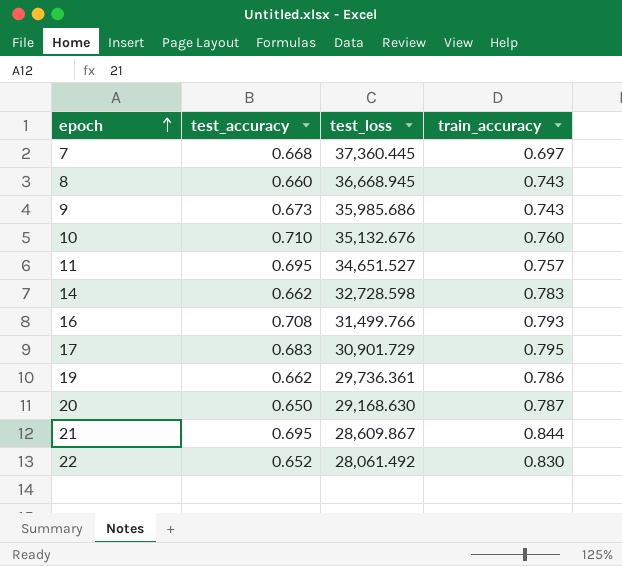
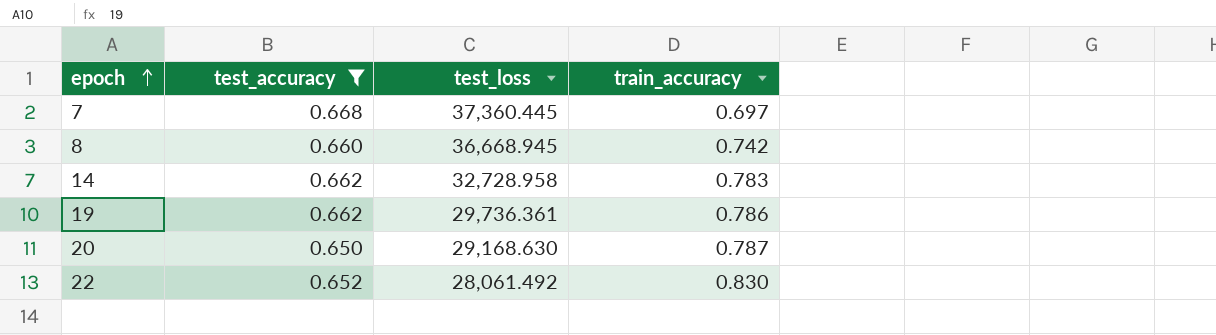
filter: none -> test_accuracy <= 0.668
8 | train_accuracy: 0.743 -> 0.742
14 | test_loss: 32,728.598 -> 32,728.958

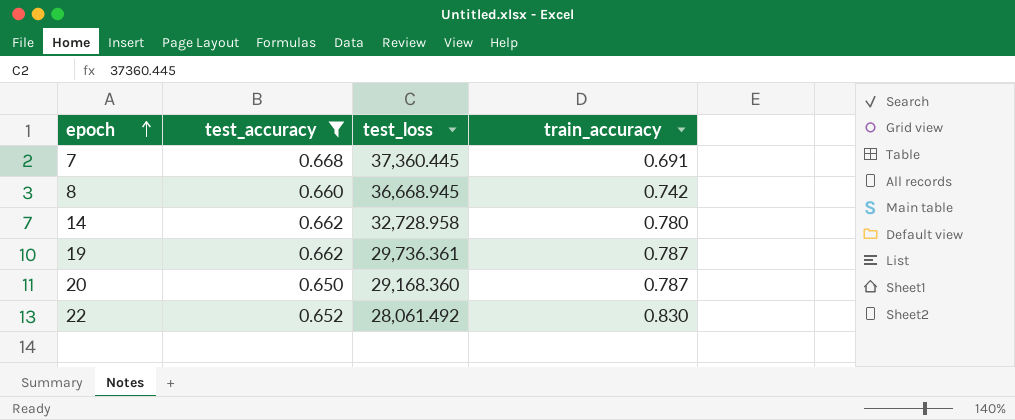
7 | train_accuracy: 0.697 -> 0.691
14 | train_accuracy: 0.783 -> 0.780
19 | train_accuracy: 0.786 -> 0.787
20 | test_loss: 29,168.630 -> 29,168.360

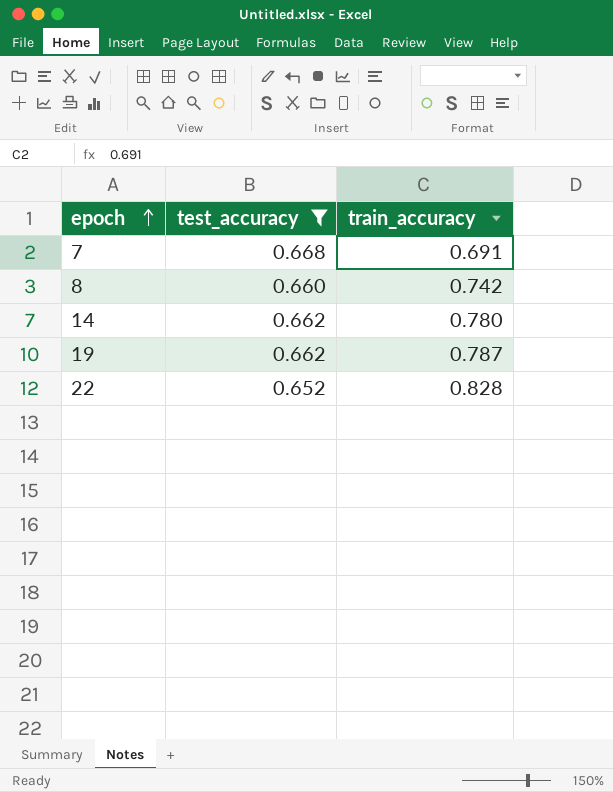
column test_loss | position: 3 -> none
row 20: 0.650 | 29,168.360 | 0.787 -> none
22 | train_accuracy: 0.830 -> 0.828

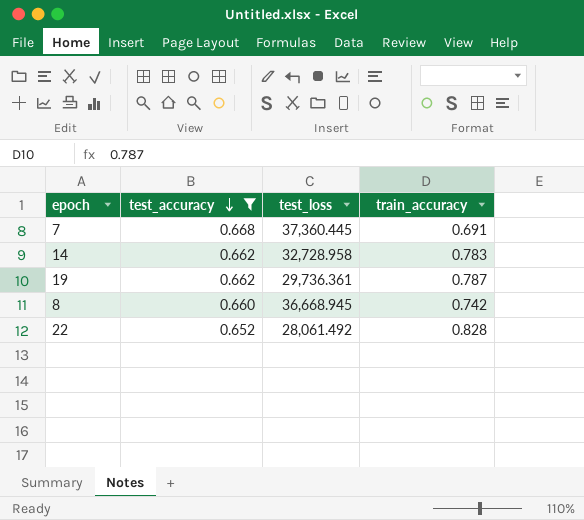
row order: epoch ascending -> test_accuracy descending
column test_loss | position: none -> 3
14 | train_accuracy: 0.780 -> 0.783

